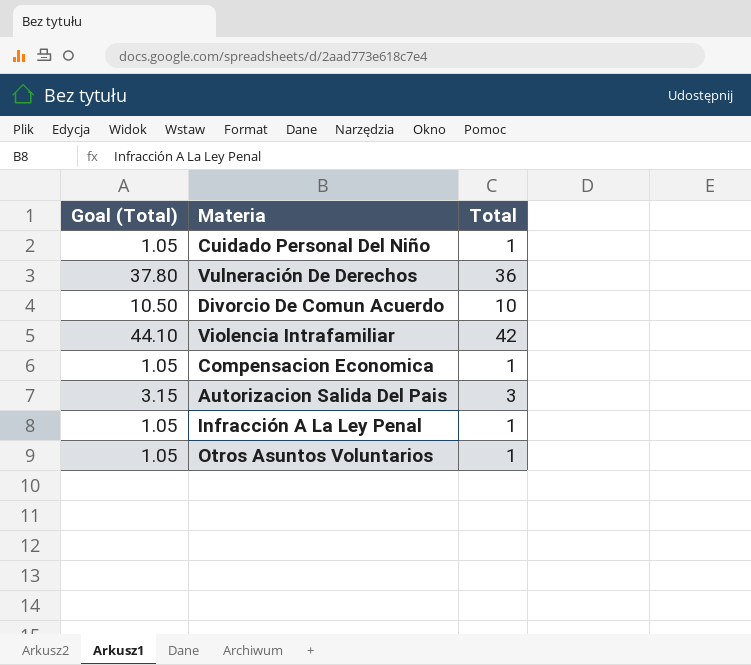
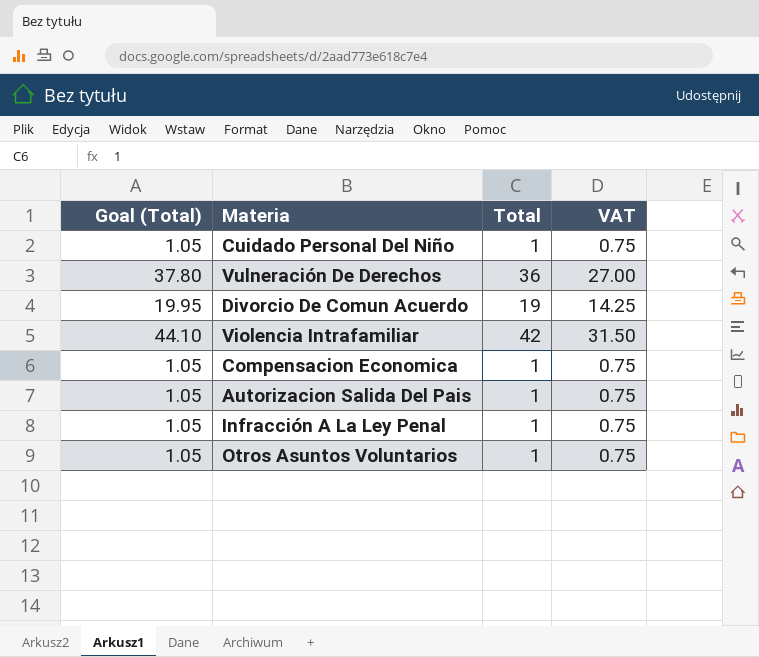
column VAT | formula: none -> [Total] * 0.75
Divorcio De Comun Acuerdo | Goal (Total): 10.50 -> 19.95
Divorcio De Comun Acuerdo | Total: 10 -> 19
Autorizacion Salida Del Pais | Goal (Total): 3.15 -> 1.05
Autorizacion Salida Del Pais | Total: 3 -> 1

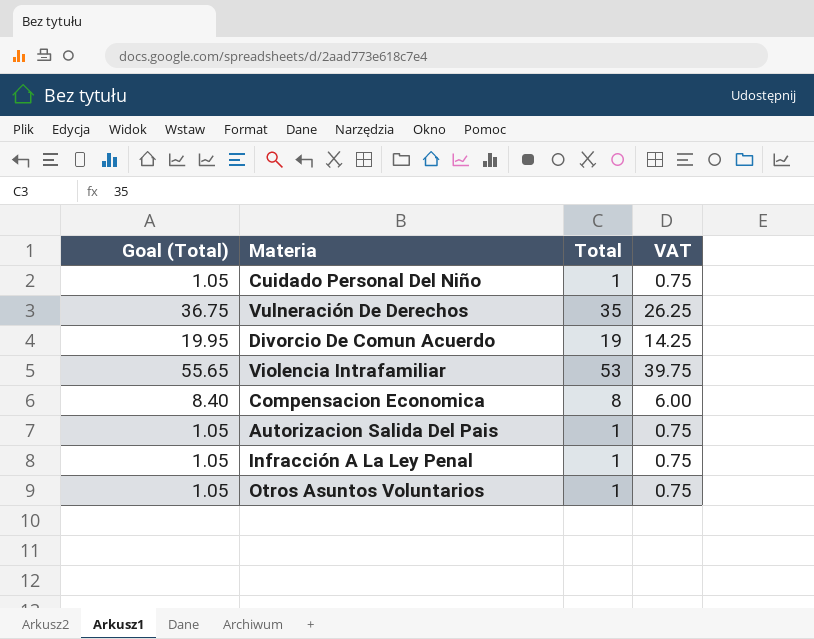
Vulneración De Derechos | Goal (Total): 37.80 -> 36.75
Vulneración De Derechos | Total: 36 -> 35
Vulneración De Derechos | VAT: 27.00 -> 26.25
Violencia Intrafamiliar | Goal (Total): 44.10 -> 55.65
Violencia Intrafamiliar | Total: 42 -> 53
Violencia Intrafamiliar | VAT: 31.50 -> 39.75
Compensacion Economica | Goal (Total): 1.05 -> 8.40
Compensacion Economica | Total: 1 -> 8
Compensacion Economica | VAT: 0.75 -> 6.00

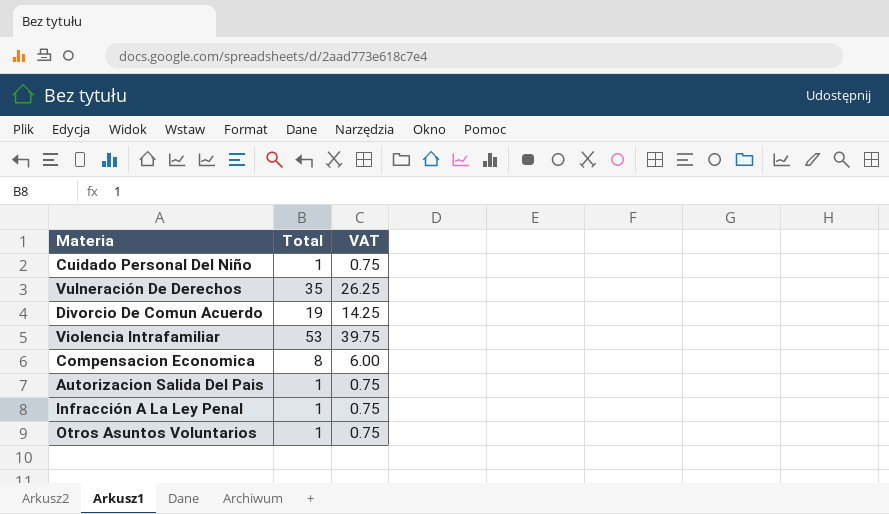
column Goal (Total) | formula: [Total] * 1.05 -> none

